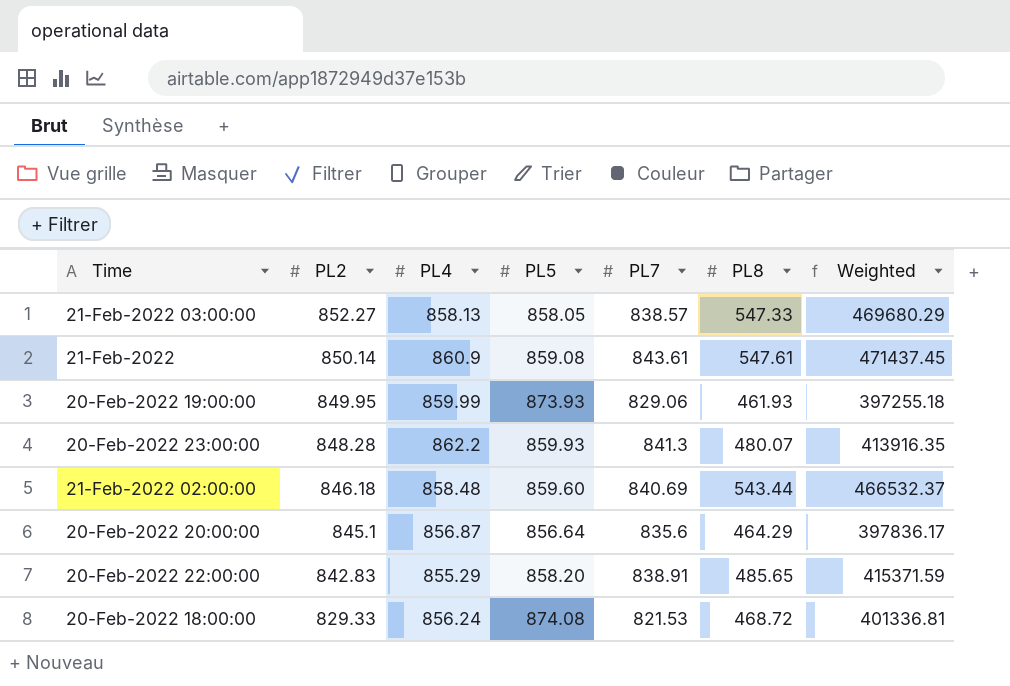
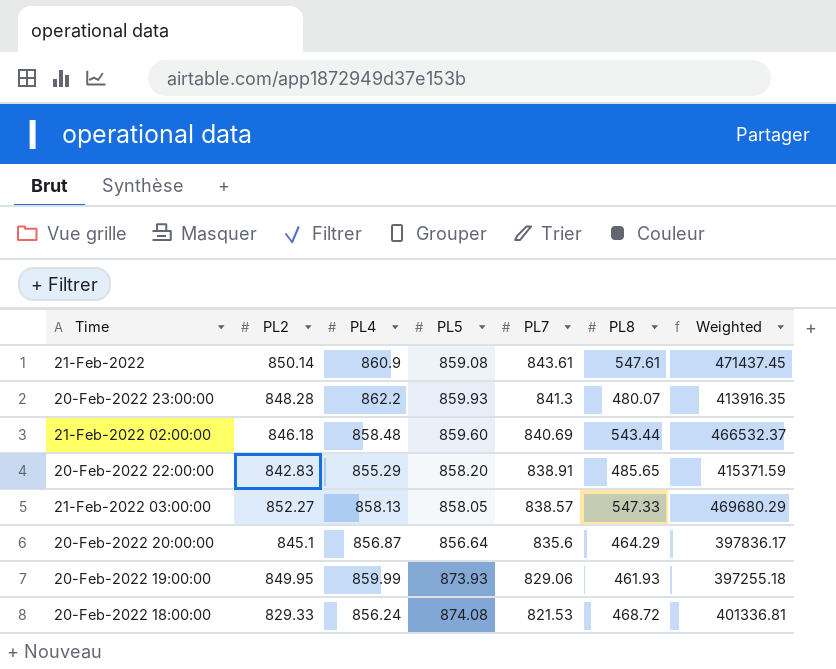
row order: PL2 descending -> PL7 descending

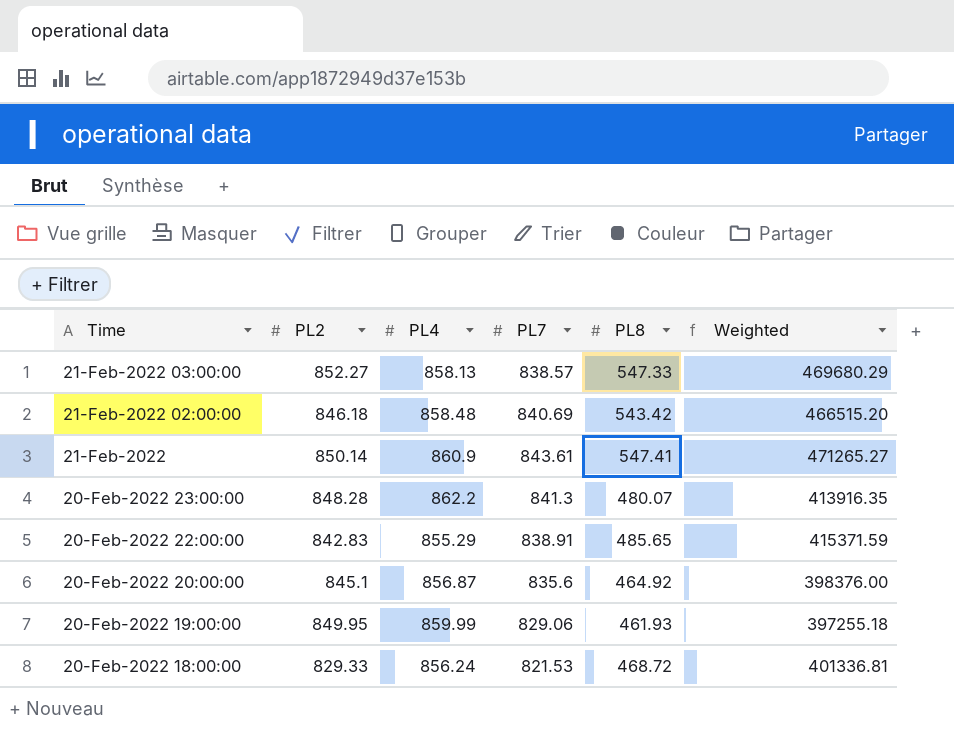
row order: PL7 descending -> Time descending
column PL5 | position: 4 -> none
21-Feb-2022 02:00:00 | PL8: 543.44 -> 543.42
21-Feb-2022 02:00:00 | Weighted: 466532.37 -> 466515.20
21-Feb-2022 | PL8: 547.61 -> 547.41
21-Feb-2022 | Weighted: 471437.45 -> 471265.27
20-Feb-2022 20:00:00 | PL8: 464.29 -> 464.92
20-Feb-2022 20:00:00 | Weighted: 397836.17 -> 398376.00

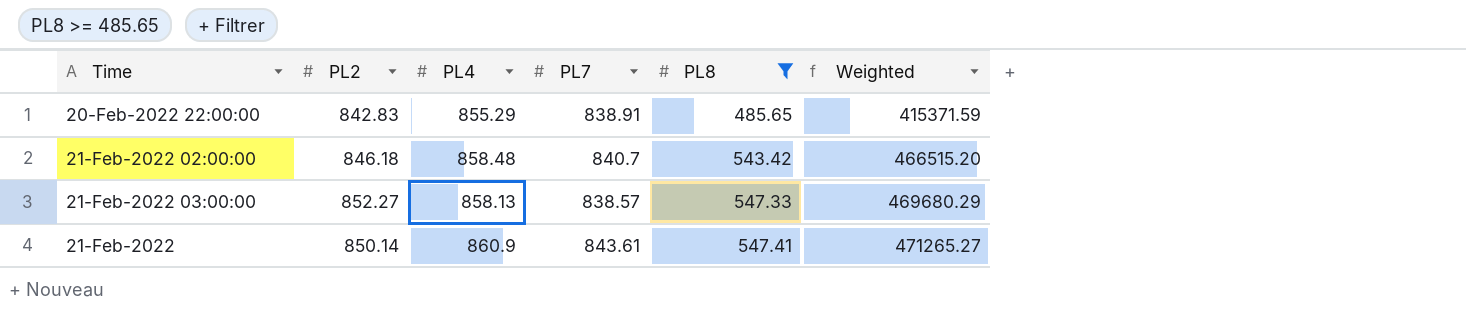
filter: none -> PL8 >= 485.65
row order: Time descending -> PL8 ascending
21-Feb-2022 02:00:00 | PL7: 840.69 -> 840.7

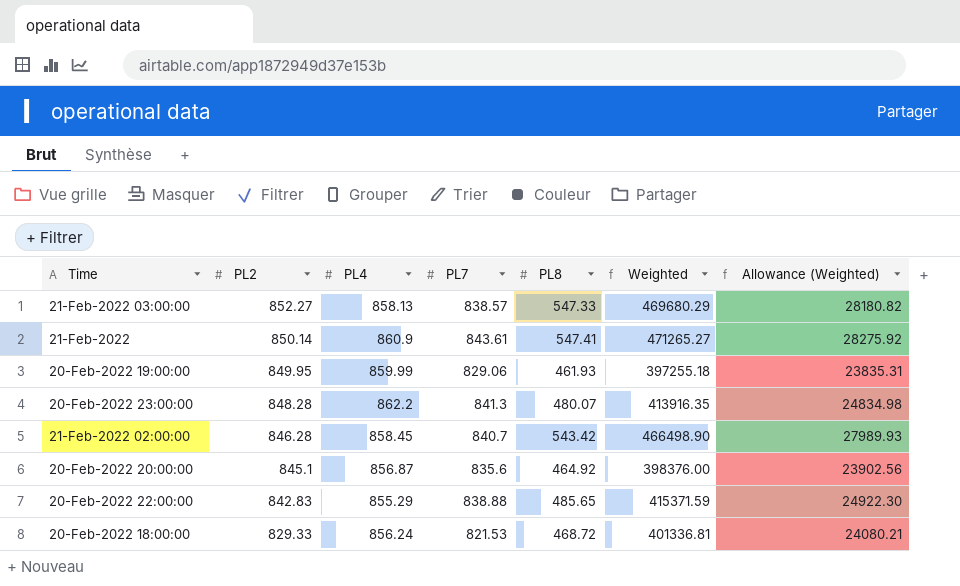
filter: PL8 >= 485.65 -> none
row order: PL8 ascending -> PL2 descending
column Allowance (Weighted) | formula: none -> [Weighted] * 0.06
21-Feb-2022 02:00:00 | PL2: 846.18 -> 846.28
21-Feb-2022 02:00:00 | PL4: 858.48 -> 858.45
21-Feb-2022 02:00:00 | Weighted: 466515.20 -> 466498.90
20-Feb-2022 22:00:00 | PL7: 838.91 -> 838.88

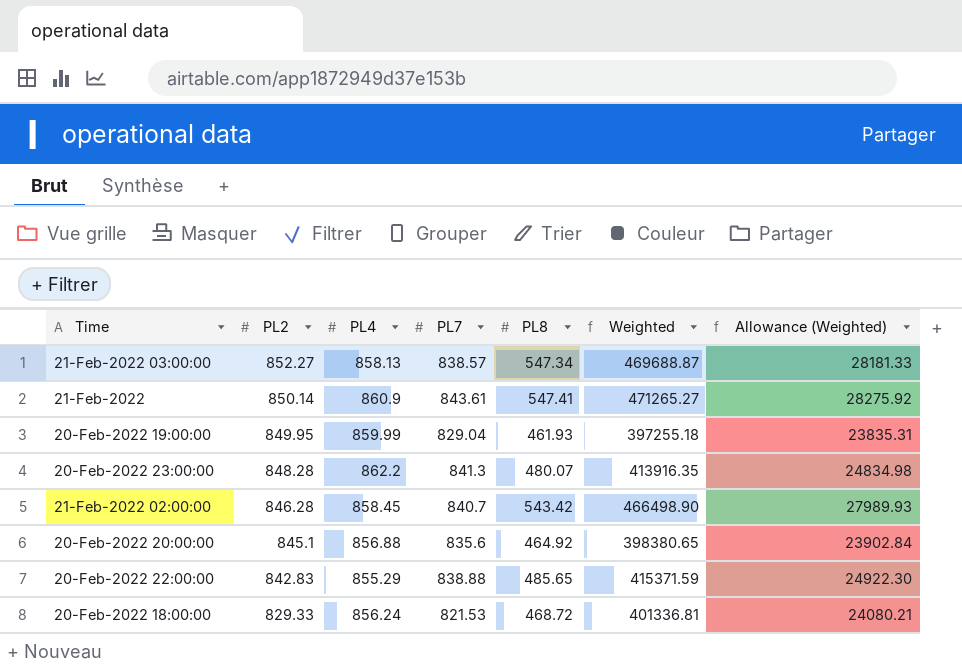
21-Feb-2022 03:00:00 | PL8: 547.33 -> 547.34
21-Feb-2022 03:00:00 | Weighted: 469680.29 -> 469688.87
21-Feb-2022 03:00:00 | Allowance (Weighted): 28180.82 -> 28181.33
20-Feb-2022 19:00:00 | PL7: 829.06 -> 829.04
20-Feb-2022 20:00:00 | PL4: 856.87 -> 856.88
20-Feb-2022 20:00:00 | Weighted: 398376.00 -> 398380.65
20-Feb-2022 20:00:00 | Allowance (Weighted): 23902.56 -> 23902.84

